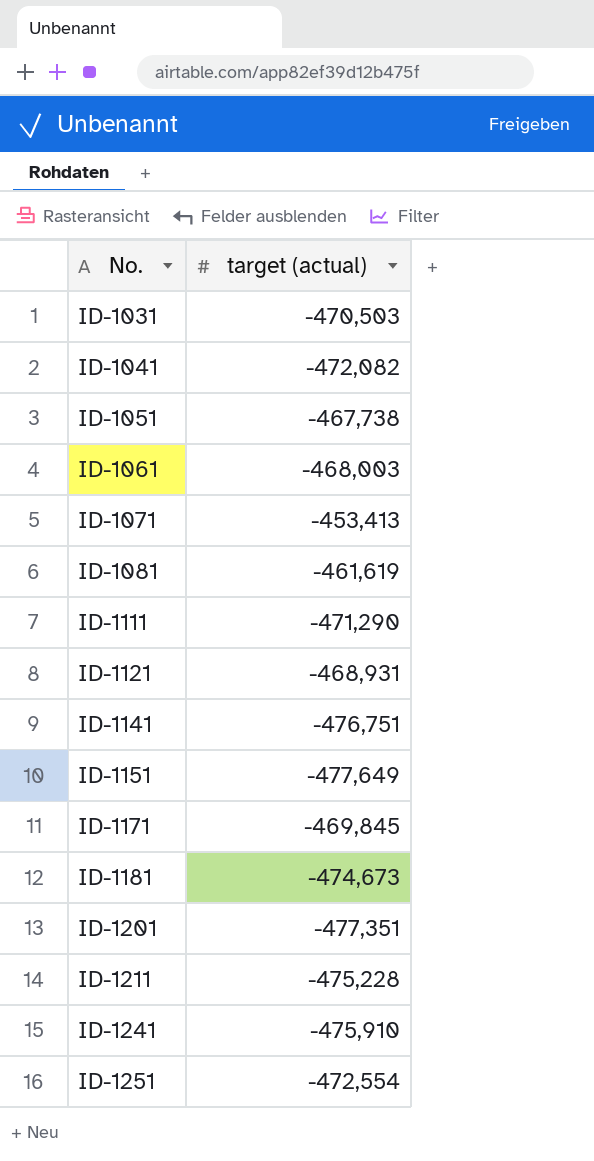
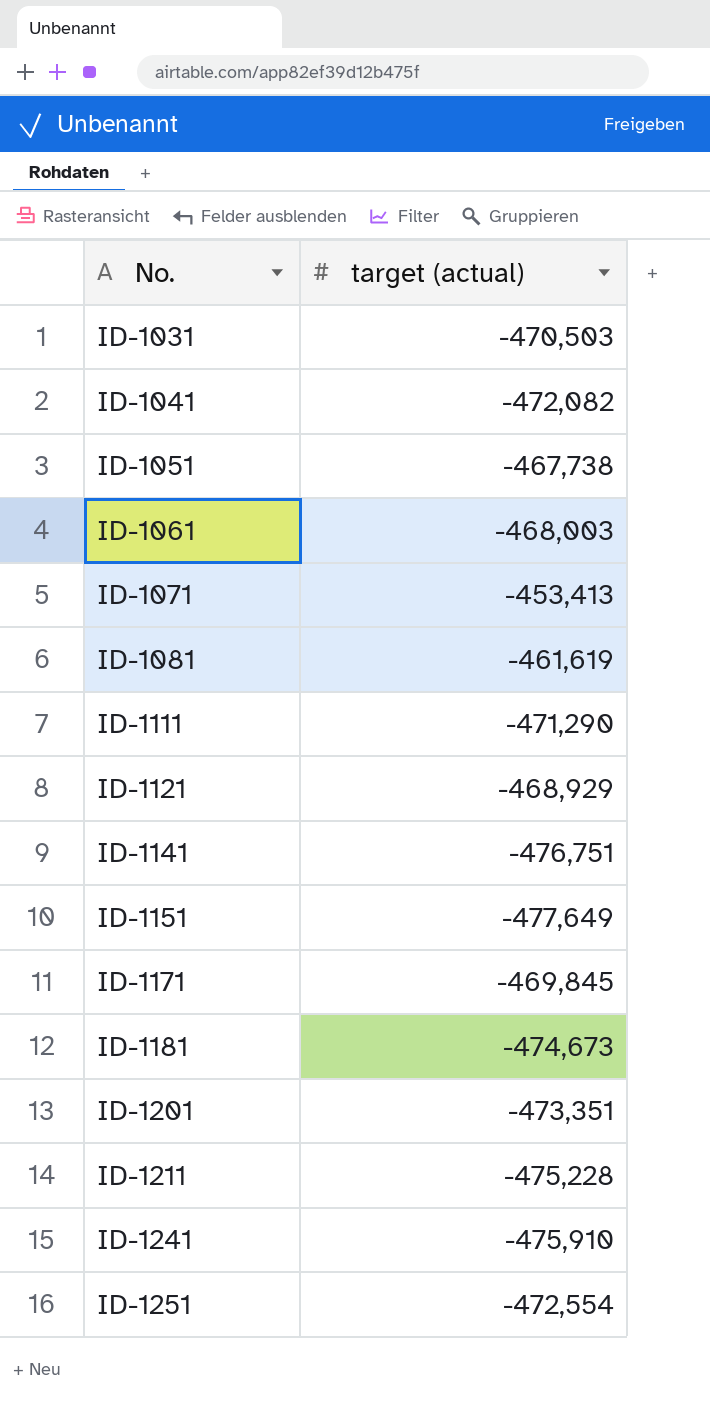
ID-1121 | target (actual): -468,931 -> -468,929
ID-1201 | target (actual): -477,351 -> -473,351

